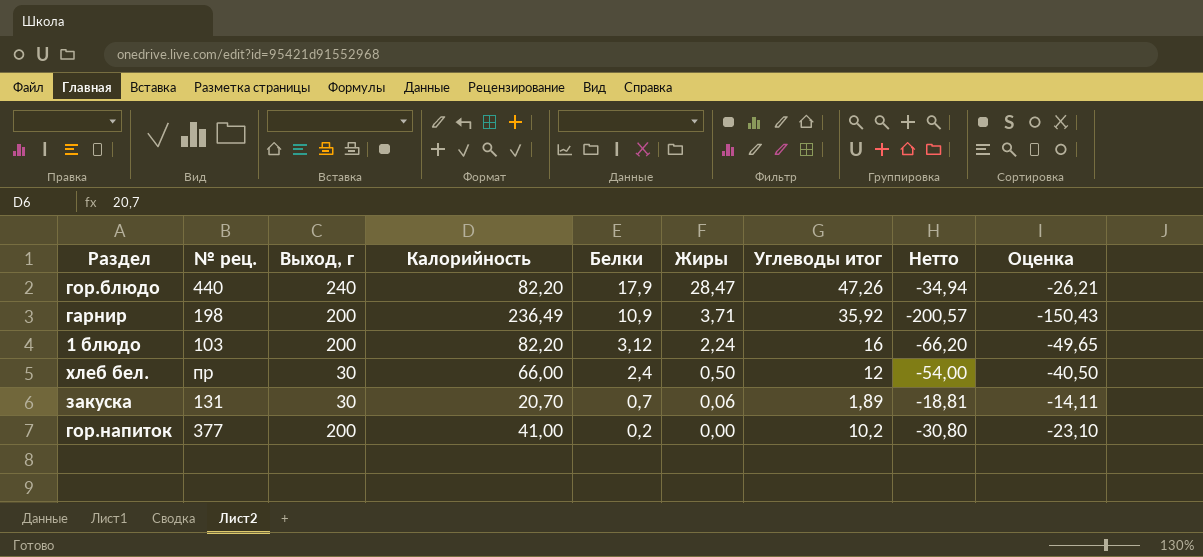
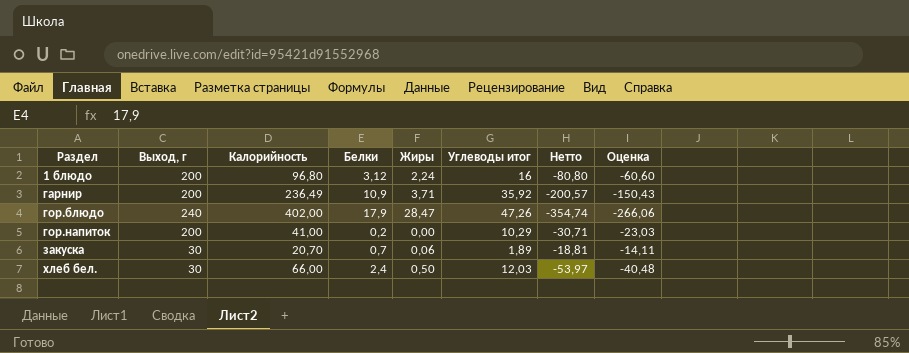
row order: Белки descending -> Раздел ascending
column № рец. | position: 2 -> none
1 блюдо | Калорийность: 82,20 -> 96,80
1 блюдо | Нетто: -66,20 -> -80,80
1 блюдо | Оценка: -49,65 -> -60,60
гор.блюдо | Калорийность: 82,20 -> 402,00
гор.блюдо | Нетто: -34,94 -> -354,74
гор.блюдо | Оценка: -26,21 -> -266,06
гор.напиток | Углеводы итог: 10,2 -> 10,29
гор.напиток | Нетто: -30,80 -> -30,71
гор.напиток | Оценка: -23,10 -> -23,03
хлеб бел. | Углеводы итог: 12 -> 12,03
хлеб бел. | Нетто: -54,00 -> -53,97
хлеб бел. | Оценка: -40,50 -> -40,48

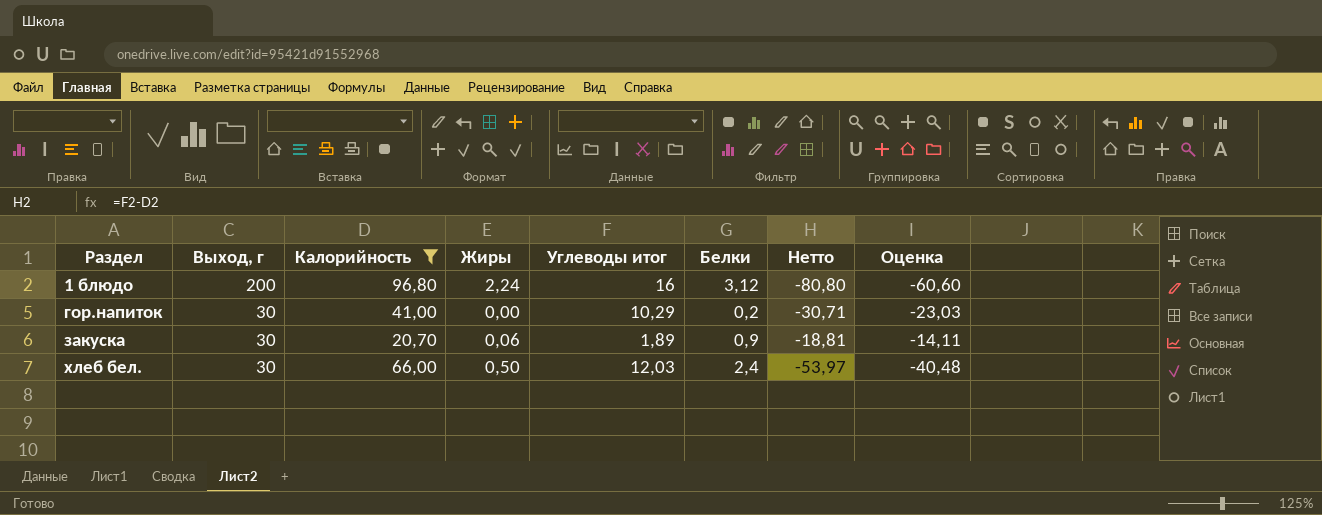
filter: none -> Калорийность <= 96,80
column Белки | position: 4 -> 6
гор.напиток | Выход, г: 200 -> 30
закуска | Белки: 0,7 -> 0,9

